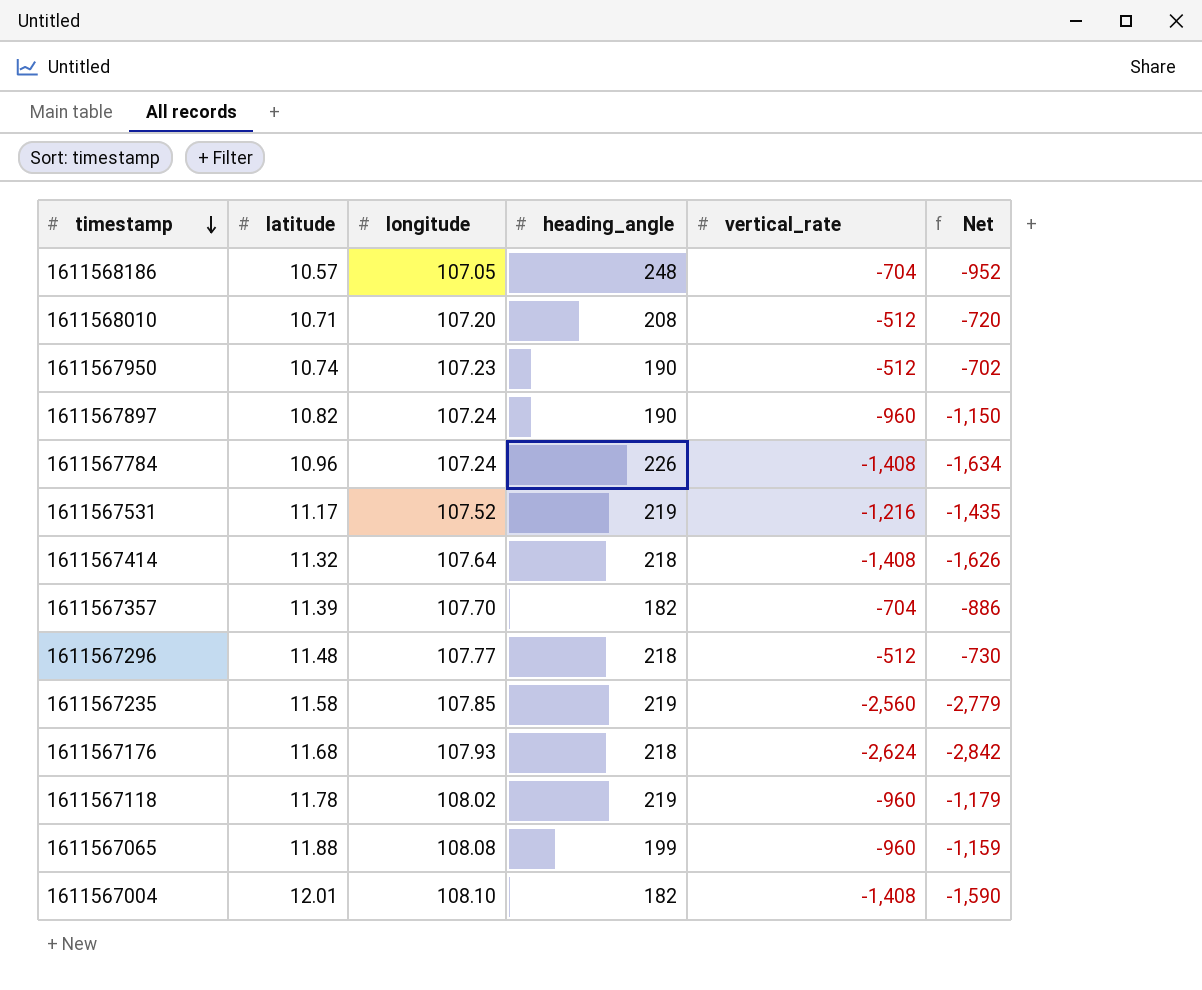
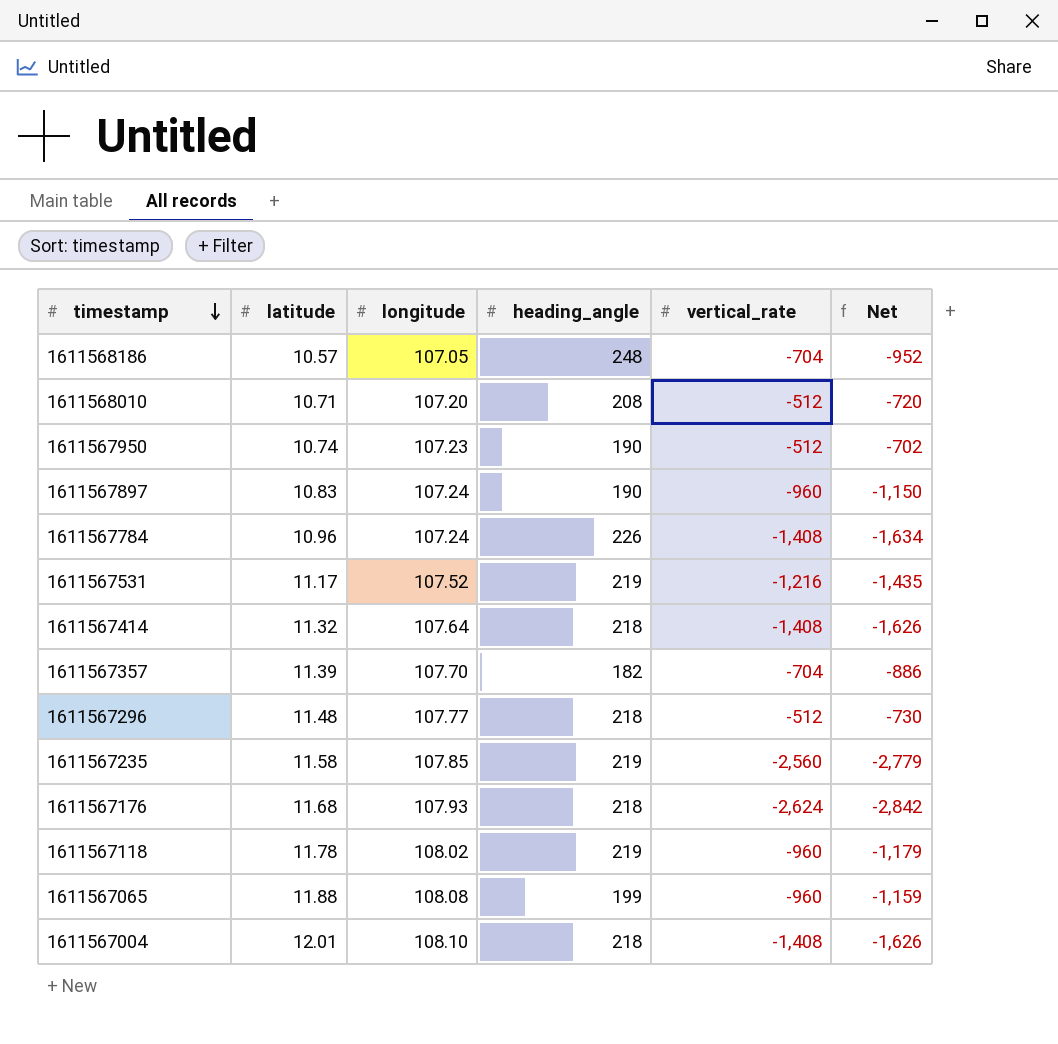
1611567897 | latitude: 10.82 -> 10.83
1611567004 | heading_angle: 182 -> 218
1611567004 | Net: -1,590 -> -1,626

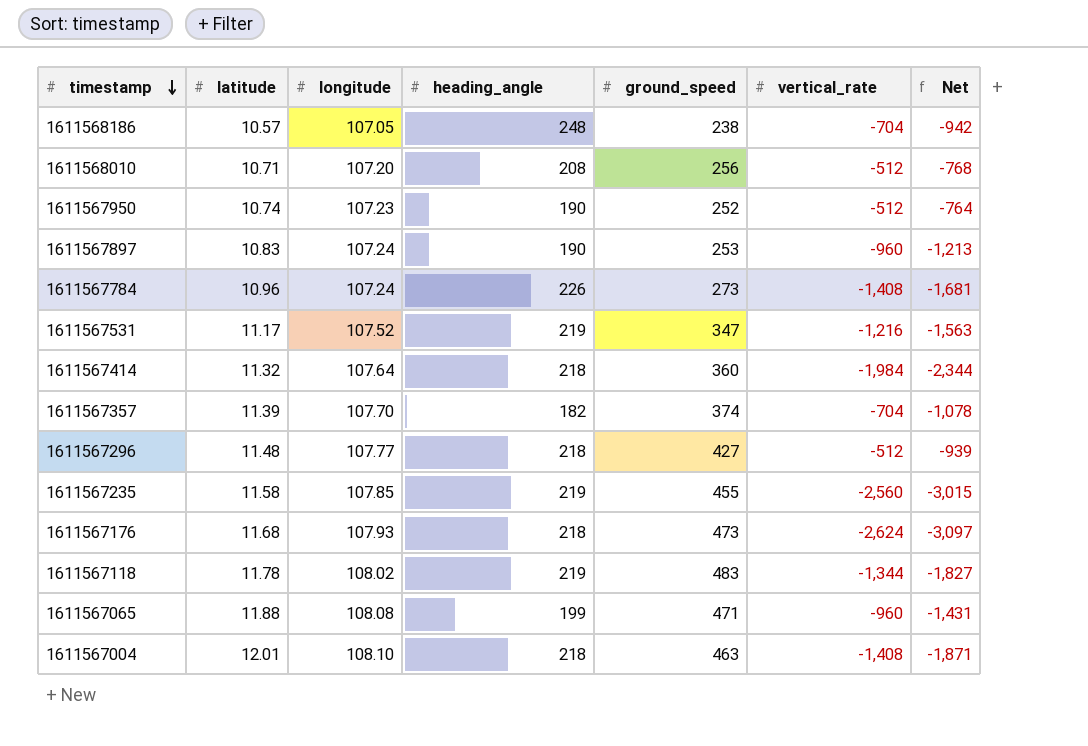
column ground_speed | position: none -> 5
column Net | formula: [vertical_rate] - [heading_angle] -> [vertical_rate] - [ground_speed]
1611567414 | vertical_rate: -1,408 -> -1,984
1611567118 | vertical_rate: -960 -> -1,344

